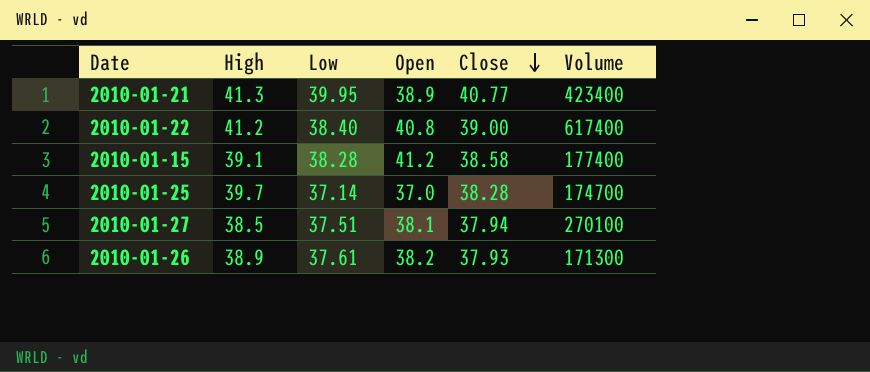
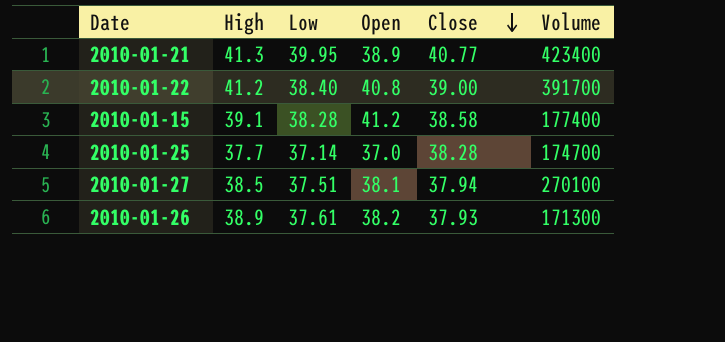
2010-01-22 | Volume: 617400 -> 391700
2010-01-25 | High: 39.7 -> 37.7

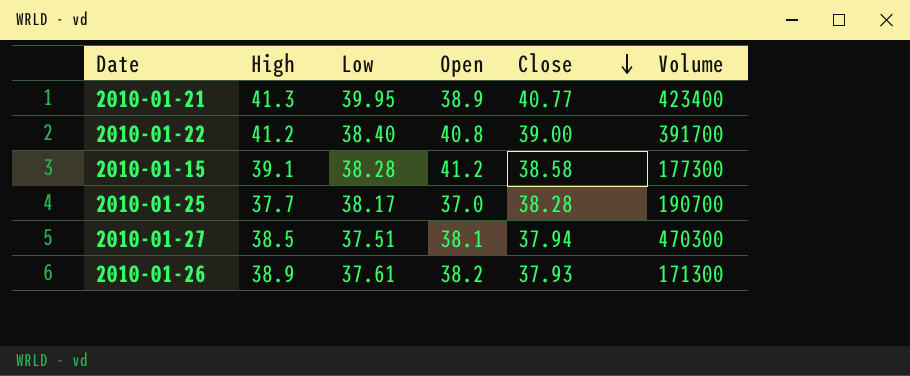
2010-01-15 | Volume: 177400 -> 177300
2010-01-25 | Low: 37.14 -> 38.17
2010-01-25 | Volume: 174700 -> 190700
2010-01-27 | Volume: 270100 -> 470300

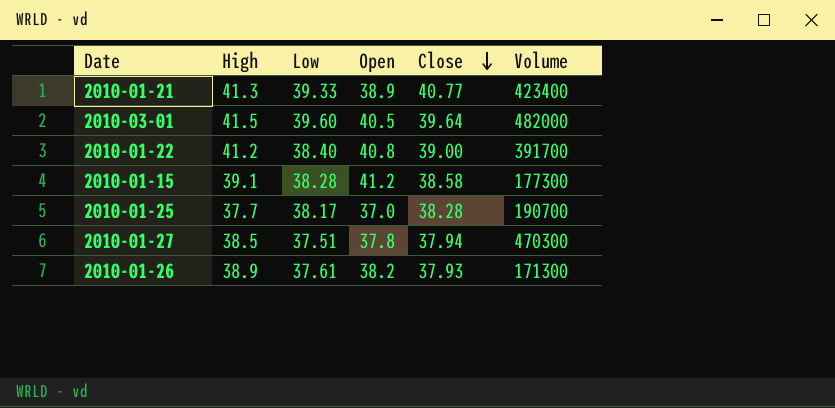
2010-01-21 | Low: 39.95 -> 39.33
row 2010-03-01: none -> 41.5 | 39.60 | 40.5 | 39.64 | 482000
2010-01-27 | Open: 38.1 -> 37.8

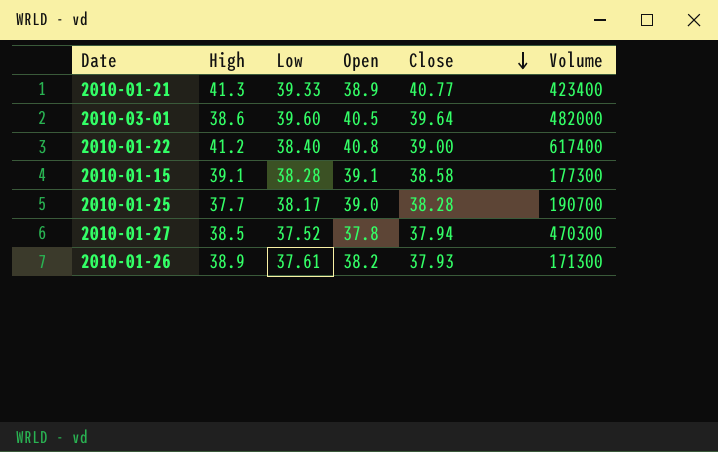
2010-03-01 | High: 41.5 -> 38.6
2010-01-22 | Volume: 391700 -> 617400
2010-01-15 | Open: 41.2 -> 39.1
2010-01-25 | Open: 37.0 -> 39.0
2010-01-27 | Low: 37.51 -> 37.52

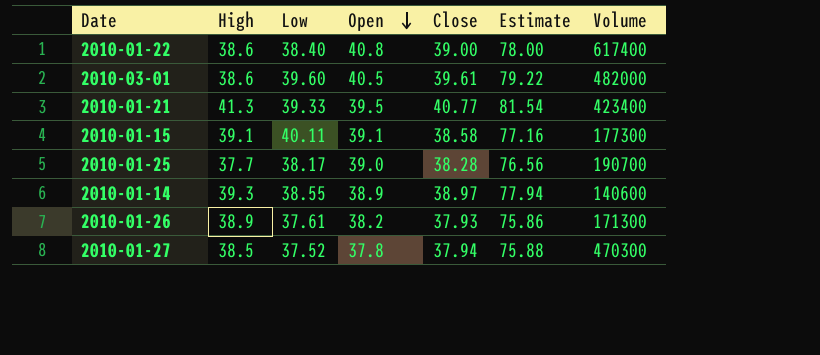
row order: Close descending -> Open descending
column Estimate | formula: none -> [Close] * 2
2010-01-22 | High: 41.2 -> 38.6
2010-03-01 | Close: 39.64 -> 39.61
2010-01-21 | Open: 38.9 -> 39.5
2010-01-15 | Low: 38.28 -> 40.11
row 2010-01-14: none -> 39.3 | 38.55 | 38.9 | 38.97 | 77.94 | 140600

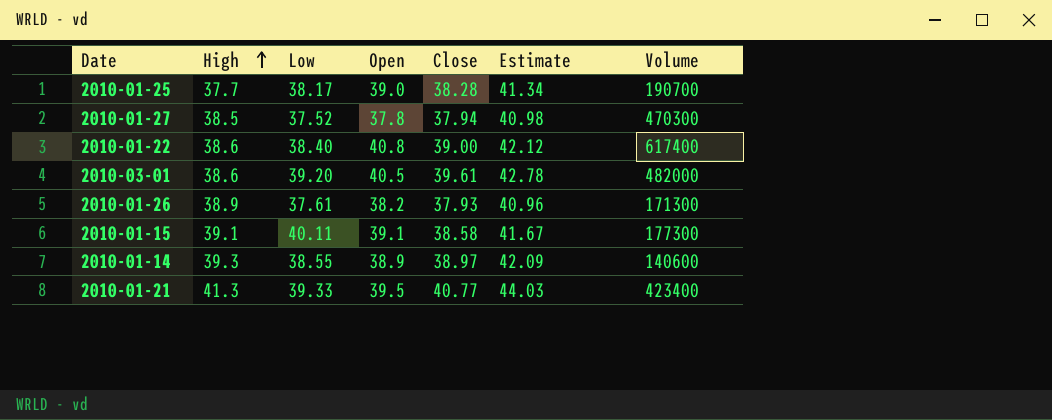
row order: Open descending -> High ascending
column Estimate | formula: [Close] * 2 -> [Close] * 1.08
2010-03-01 | Low: 39.60 -> 39.20

